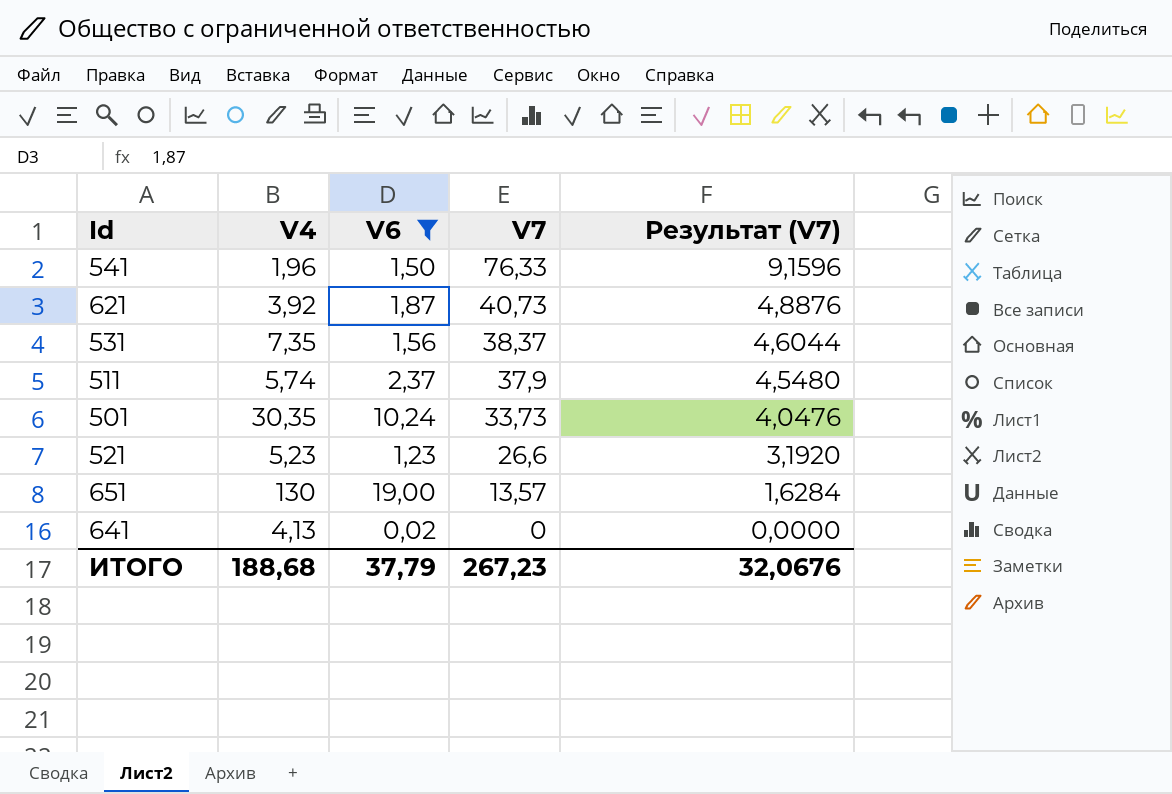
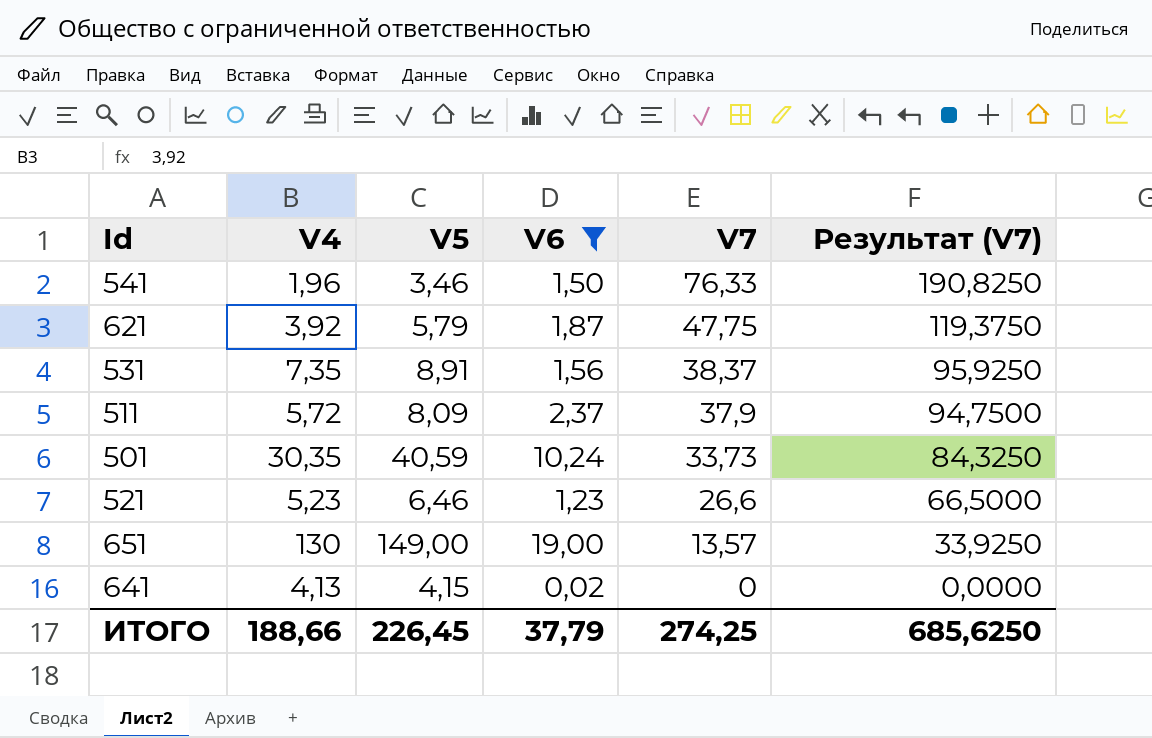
column V5 | formula: none -> [V4] + [V6]
column Результат (V7) | formula: [V7] * 0,12 -> [V7] * 2,5
621 | V7: 40,73 -> 47,75
511 | V4: 5,74 -> 5,72
ИТОГО | V4: 188,68 -> 188,66
ИТОГО | V7: 267,23 -> 274,25
ИТОГО | Результат (V7): 32,0676 -> 685,6250

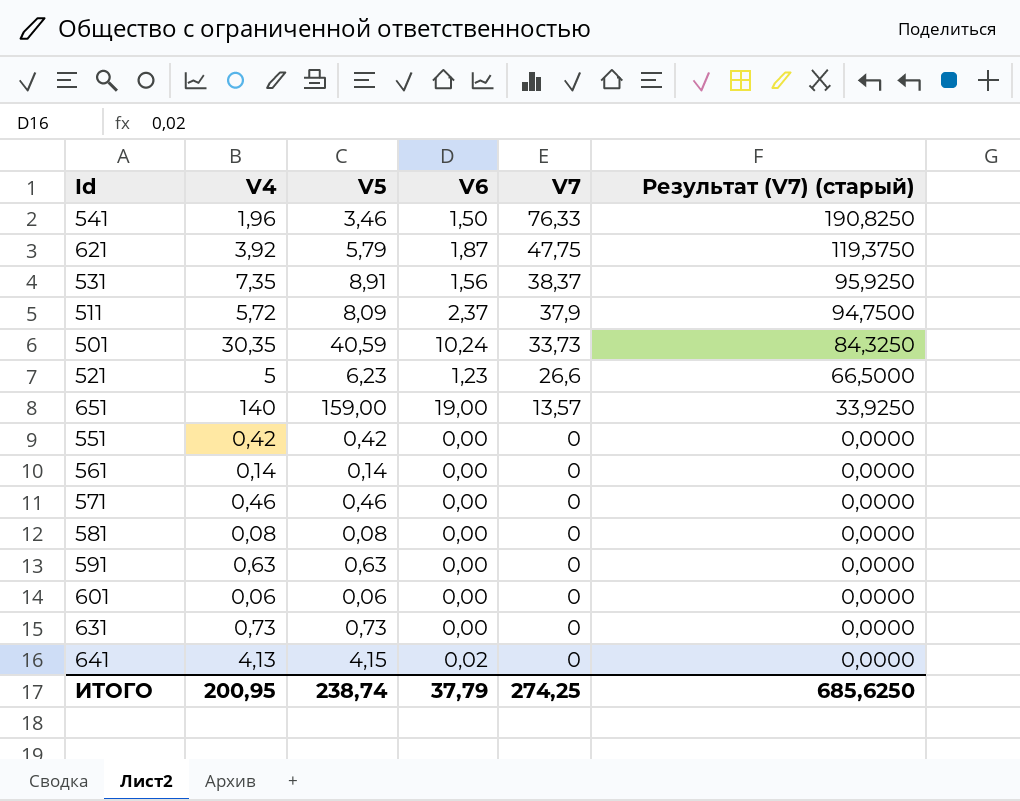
filter: V6 != 0,00 -> none
column name: Результат (V7) -> Результат (V7) (старый)
521 | V4: 5,23 -> 5
521 | V5: 6,46 -> 6,23
651 | V4: 130 -> 140
651 | V5: 149,00 -> 159,00
ИТОГО | V4: 188,66 -> 200,95
ИТОГО | V5: 226,45 -> 238,74

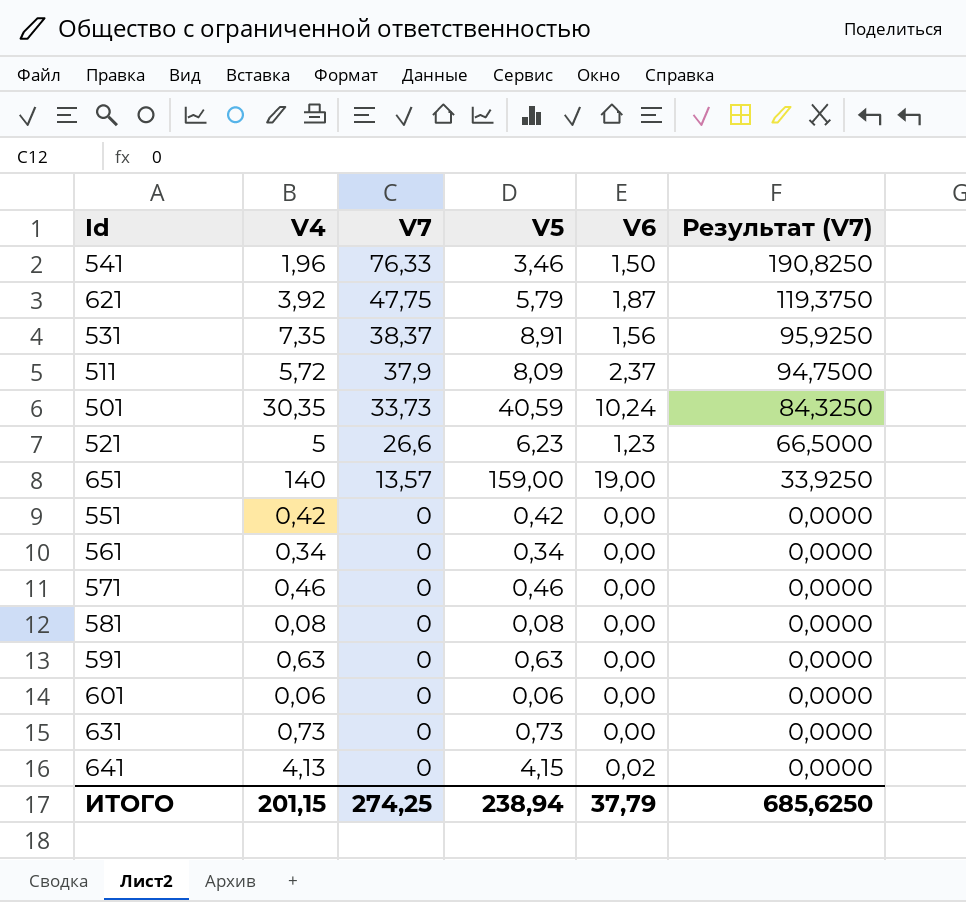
column V7 | position: 5 -> 3
column name: Результат (V7) (старый) -> Результат (V7)
561 | V4: 0,14 -> 0,34
561 | V5: 0,14 -> 0,34
ИТОГО | V4: 200,95 -> 201,15
ИТОГО | V5: 238,74 -> 238,94

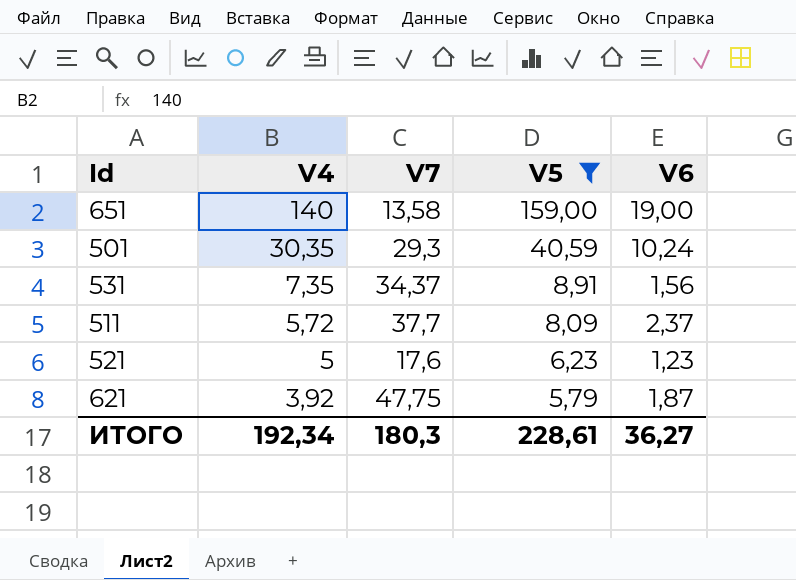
filter: none -> V5 >= 5,79
row order: V7 descending -> V4 descending
column Результат (V7) | formula: [V7] * 2,5 -> none
651 | V7: 13,57 -> 13,58
501 | V7: 33,73 -> 29,3
531 | V7: 38,37 -> 34,37
511 | V7: 37,9 -> 37,7
521 | V7: 26,6 -> 17,6
ИТОГО | V4: 201,15 -> 192,34
ИТОГО | V7: 274,25 -> 180,3
ИТОГО | V5: 238,94 -> 228,61
ИТОГО | V6: 37,79 -> 36,27

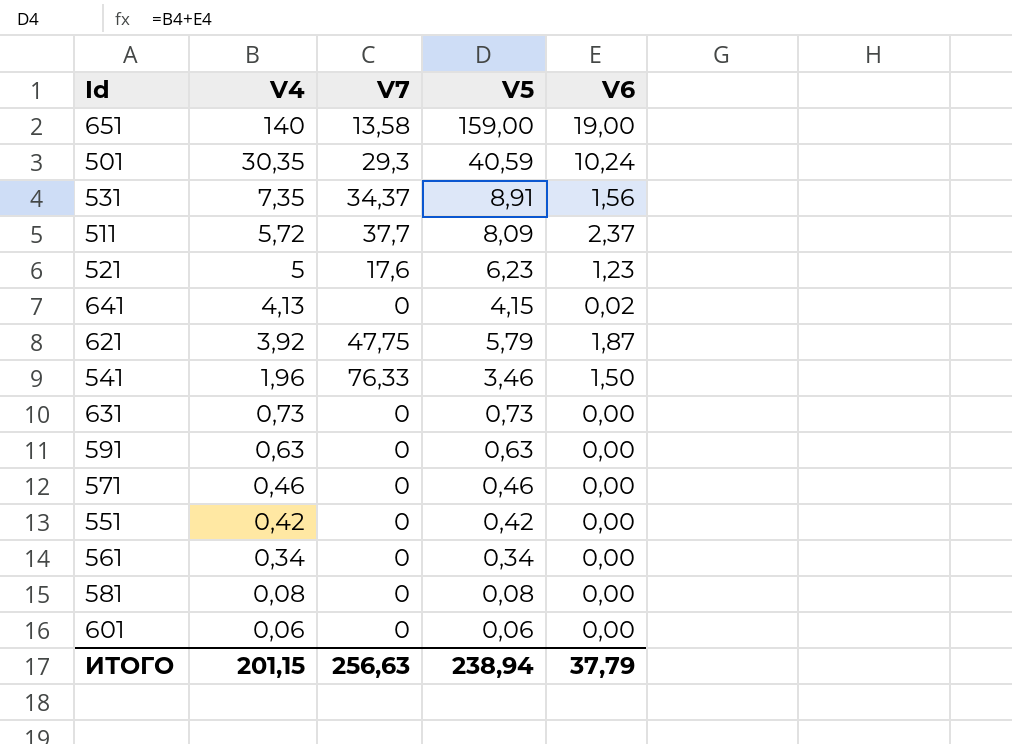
filter: V5 >= 5,79 -> none
ИТОГО | V4: 192,34 -> 201,15
ИТОГО | V7: 180,3 -> 256,63
ИТОГО | V5: 228,61 -> 238,94
ИТОГО | V6: 36,27 -> 37,79

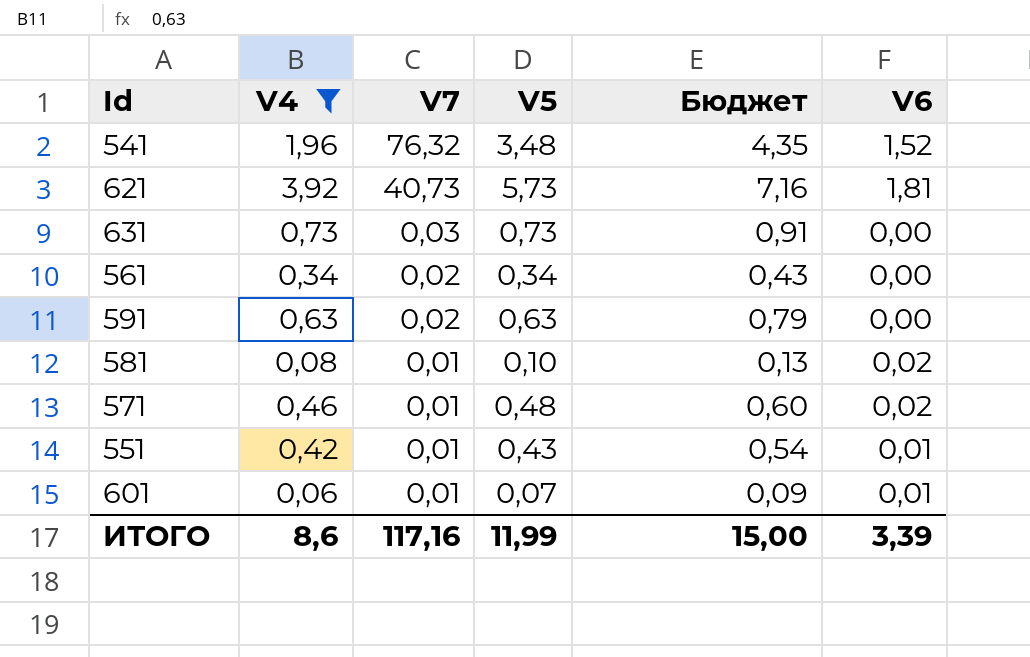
filter: none -> V4 <= 3,92
row order: V4 descending -> V7 descending
column Бюджет | formula: none -> [V5] * 1,25
541 | V7: 76,33 -> 76,32
541 | V5: 3,46 -> 3,48
541 | V6: 1,50 -> 1,52
621 | V7: 47,75 -> 40,73
621 | V5: 5,79 -> 5,73
621 | V6: 1,87 -> 1,81
631 | V7: 0 -> 0,03
561 | V7: 0 -> 0,02
591 | V7: 0 -> 0,02
581 | V7: 0 -> 0,01
581 | V5: 0,08 -> 0,10
581 | V6: 0,00 -> 0,02
571 | V7: 0 -> 0,01
571 | V5: 0,46 -> 0,48
571 | V6: 0,00 -> 0,02
551 | V7: 0 -> 0,01
551 | V5: 0,42 -> 0,43
551 | V6: 0,00 -> 0,01
601 | V7: 0 -> 0,01
601 | V5: 0,06 -> 0,07
601 | V6: 0,00 -> 0,01
ИТОГО | V4: 201,15 -> 8,6
ИТОГО | V7: 256,63 -> 117,16
ИТОГО | V5: 238,94 -> 11,99
ИТОГО | V6: 37,79 -> 3,39

